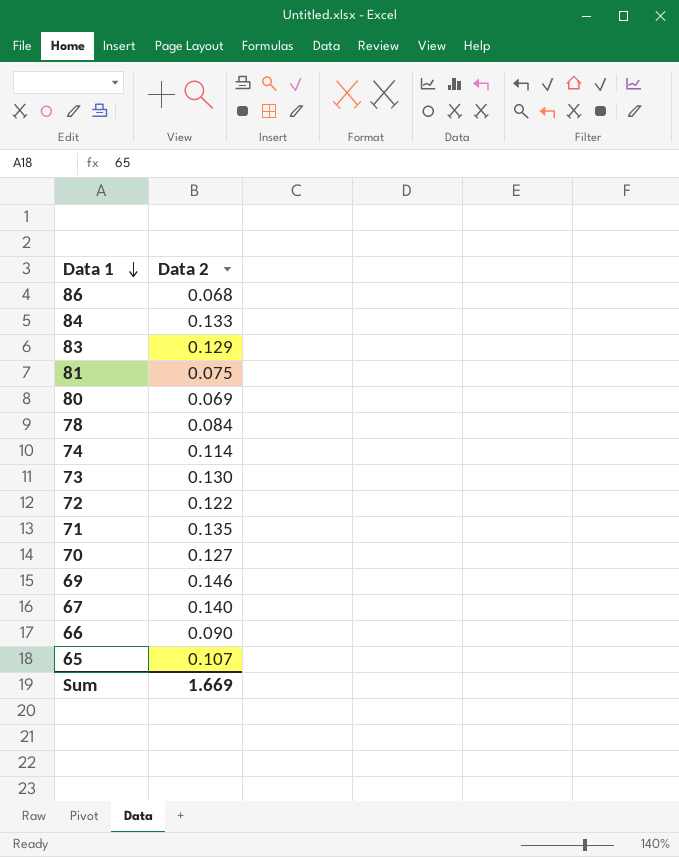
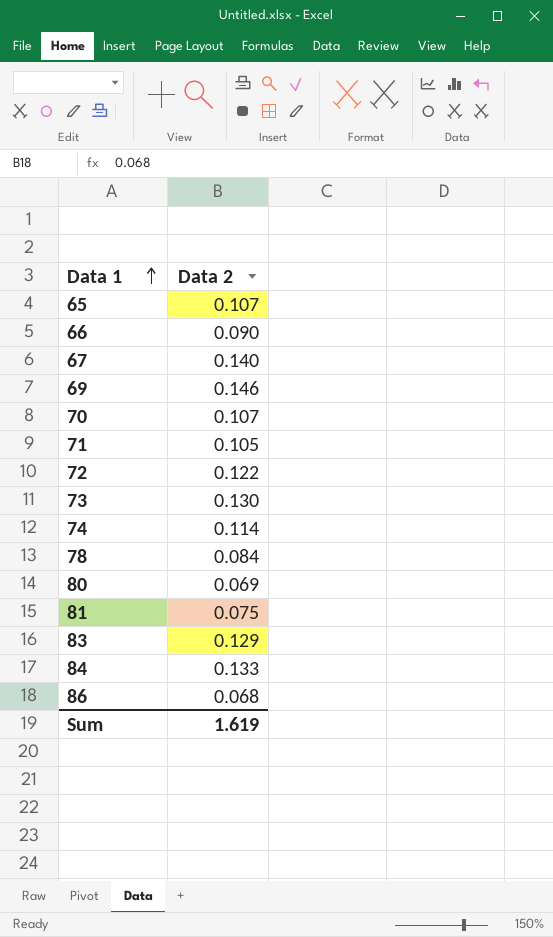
row order: Data 1 descending -> Data 1 ascending
70 | Data 2: 0.127 -> 0.107
71 | Data 2: 0.135 -> 0.105
Sum | Data 2: 1.669 -> 1.619

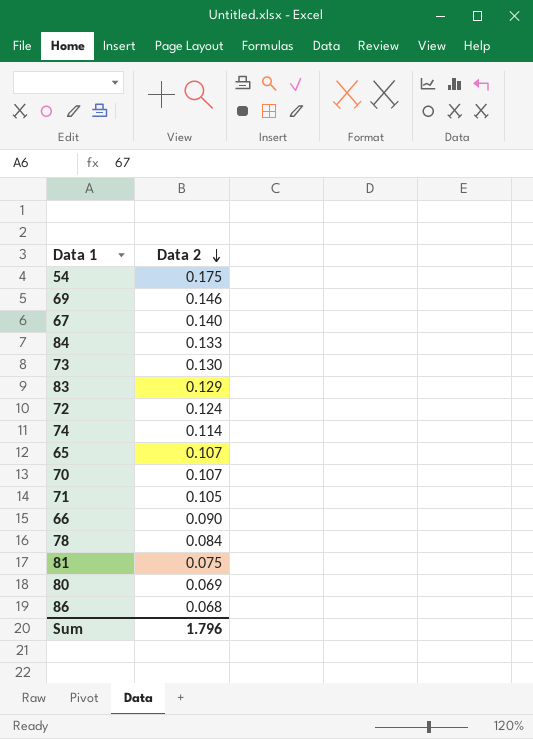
row order: Data 1 ascending -> Data 2 descending
row 54: none -> 0.175
72 | Data 2: 0.122 -> 0.124
Sum | Data 2: 1.619 -> 1.796

